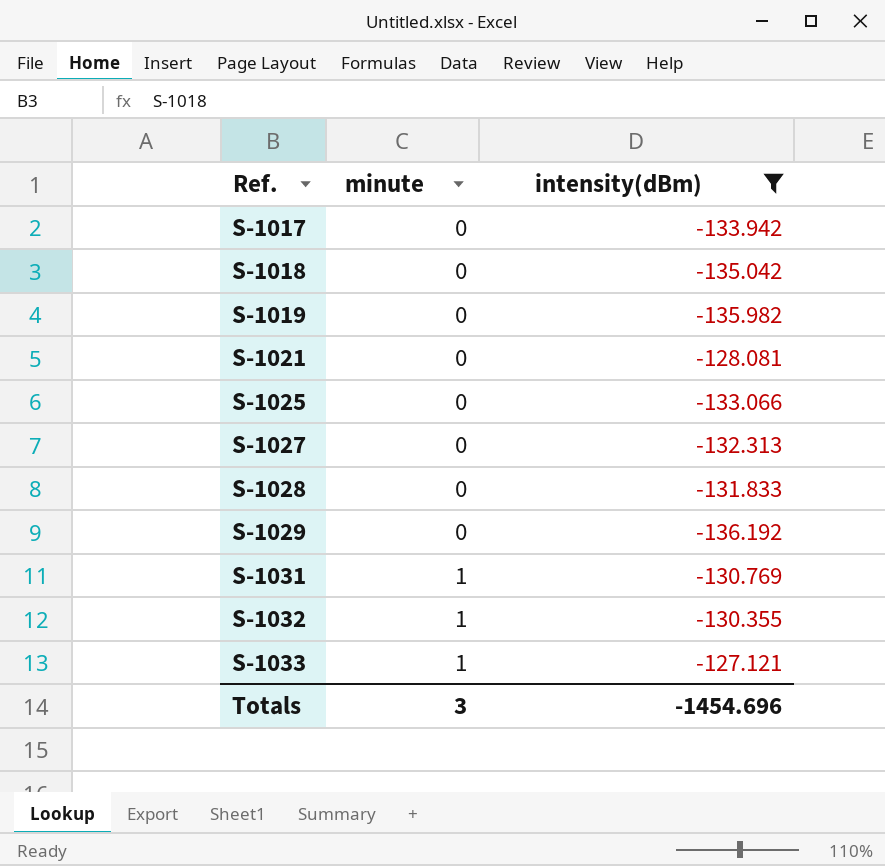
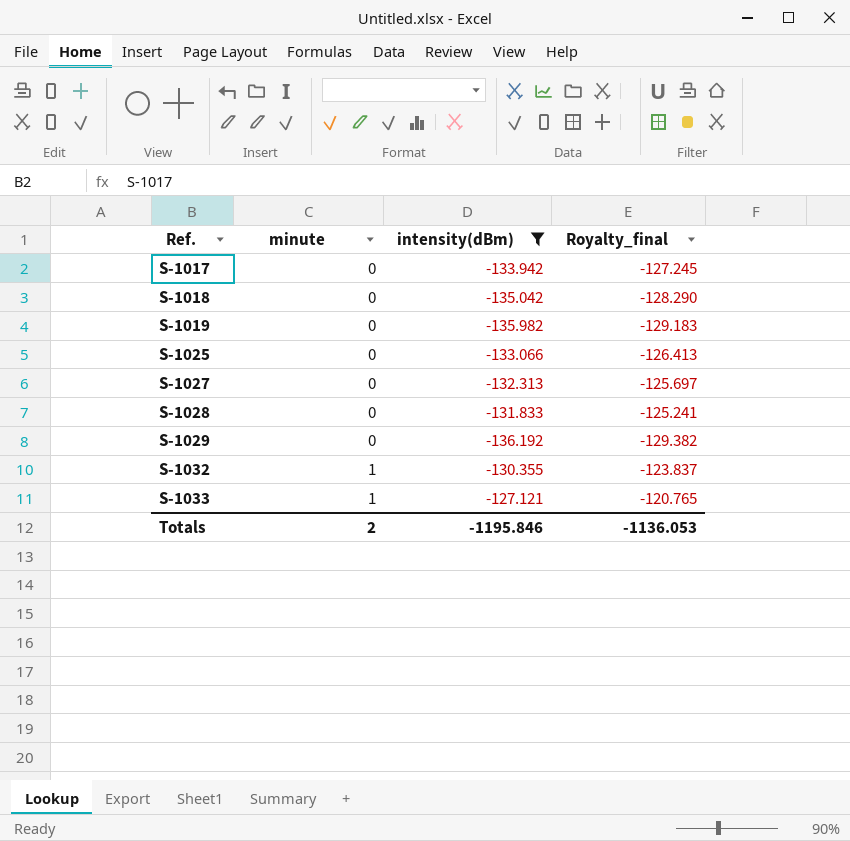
column Royalty_final | formula: none -> [intensity(dBm)] * 0.95
row S-1021: 0 | -128.081 -> none
row S-1031: 1 | -130.769 -> none
Totals | minute: 3 -> 2
Totals | intensity(dBm): -1454.696 -> -1195.846

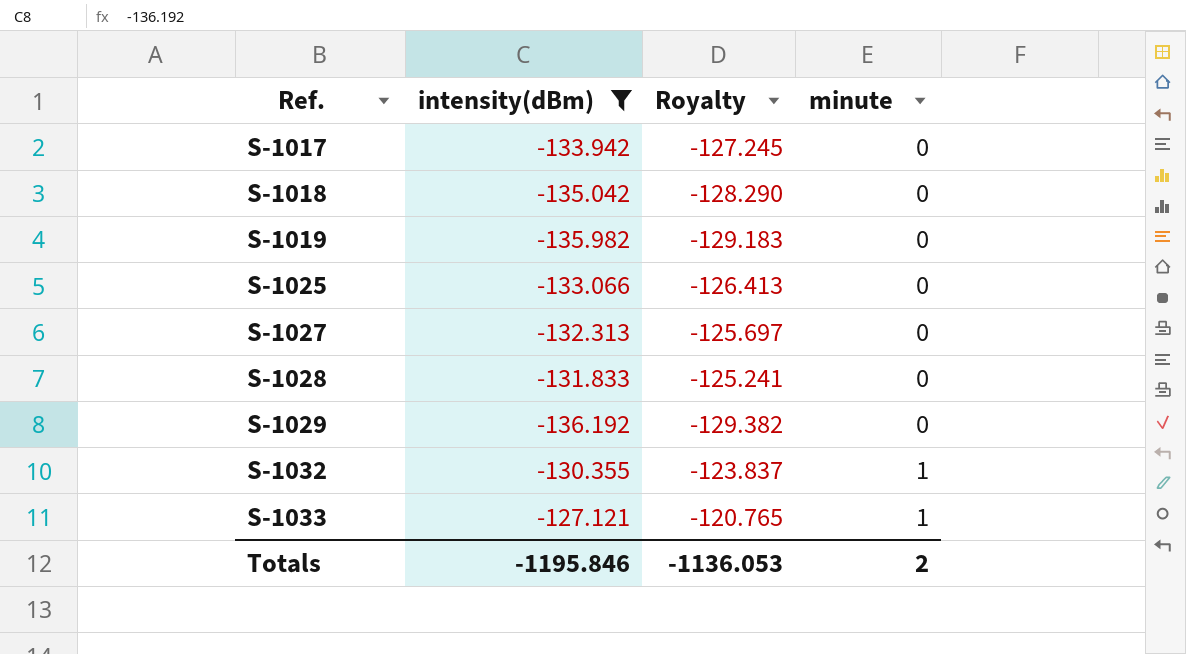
column name: Royalty_final -> Royalty
column minute | position: 2 -> 4

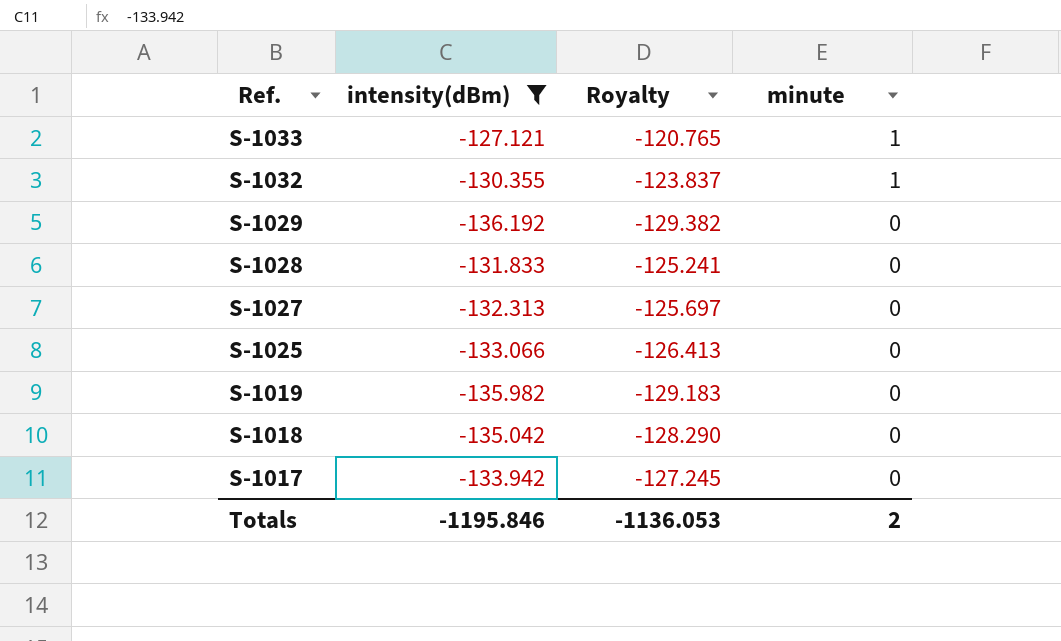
row order: Ref. ascending -> Ref. descending

